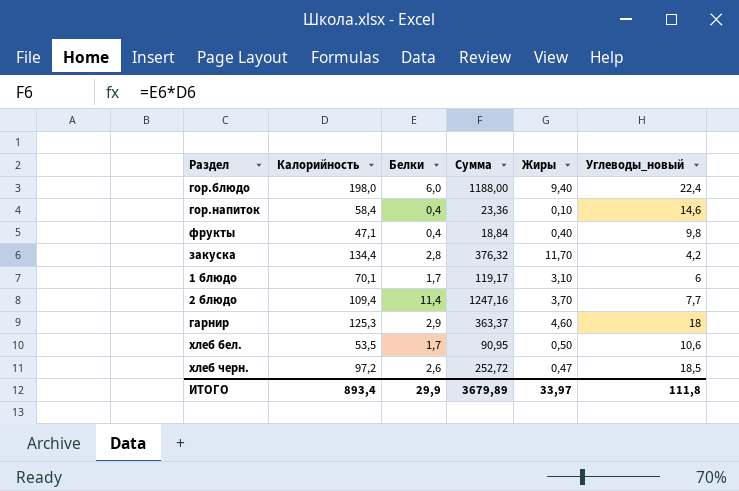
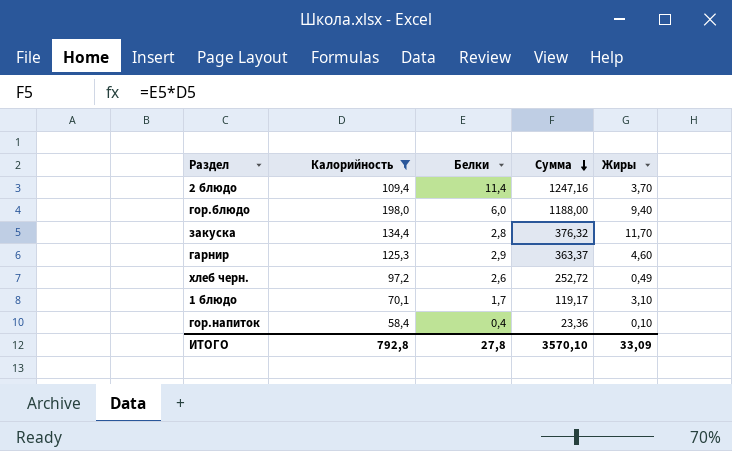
filter: none -> Калорийность >= 58,4
row order: none -> Сумма descending
column Углеводы_новый | position: 6 -> none
хлеб черн. | Жиры: 0,47 -> 0,49
ИТОГО | Калорийность: 893,4 -> 792,8
ИТОГО | Белки: 29,9 -> 27,8
ИТОГО | Сумма: 3679,89 -> 3570,10
ИТОГО | Жиры: 33,97 -> 33,09

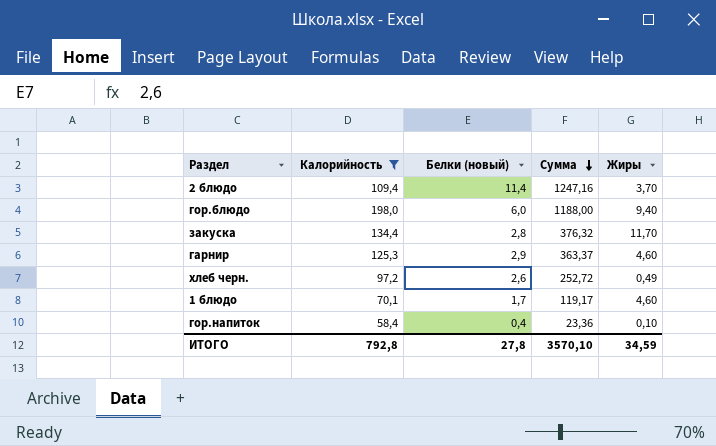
column name: Белки -> Белки (новый)
1 блюдо | Жиры: 3,10 -> 4,60
ИТОГО | Жиры: 33,09 -> 34,59

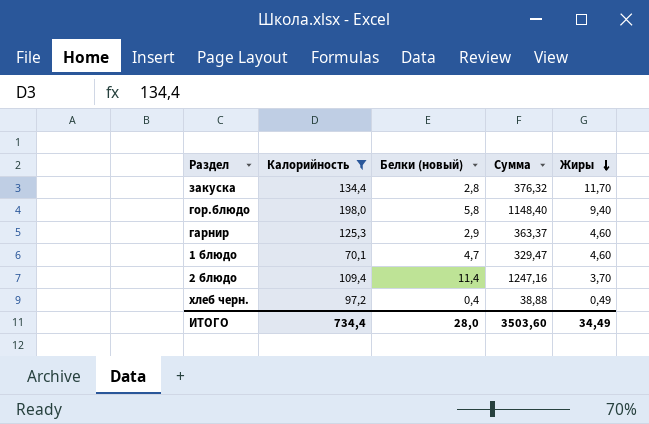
row order: Сумма descending -> Жиры descending
row гор.напиток: 58,4 | 0,4 | 23,36 | 0,10 -> none
гор.блюдо | Белки (новый): 6,0 -> 5,8
гор.блюдо | Сумма: 1188,00 -> 1148,40
1 блюдо | Белки (новый): 1,7 -> 4,7
1 блюдо | Сумма: 119,17 -> 329,47
хлеб черн. | Белки (новый): 2,6 -> 0,4
хлеб черн. | Сумма: 252,72 -> 38,88
ИТОГО | Калорийность: 792,8 -> 734,4
ИТОГО | Белки (новый): 27,8 -> 28,0
ИТОГО | Сумма: 3570,10 -> 3503,60
ИТОГО | Жиры: 34,59 -> 34,49

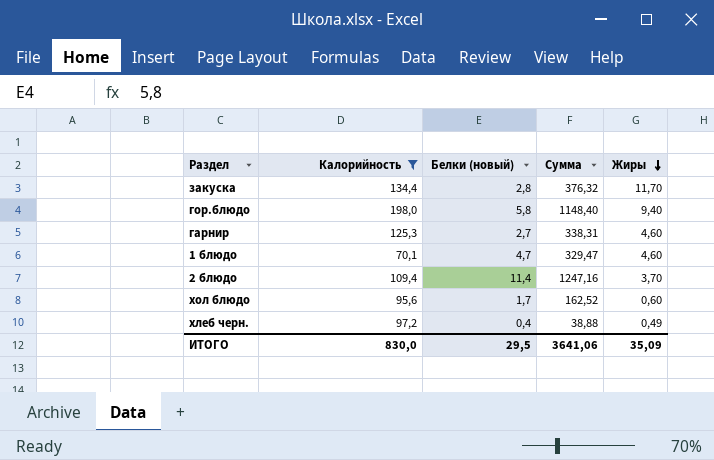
гарнир | Белки (новый): 2,9 -> 2,7
гарнир | Сумма: 363,37 -> 338,31
row хол блюдо: none -> 95,6 | 1,7 | 162,52 | 0,60
ИТОГО | Калорийность: 734,4 -> 830,0
ИТОГО | Белки (новый): 28,0 -> 29,5
ИТОГО | Сумма: 3503,60 -> 3641,06
ИТОГО | Жиры: 34,49 -> 35,09

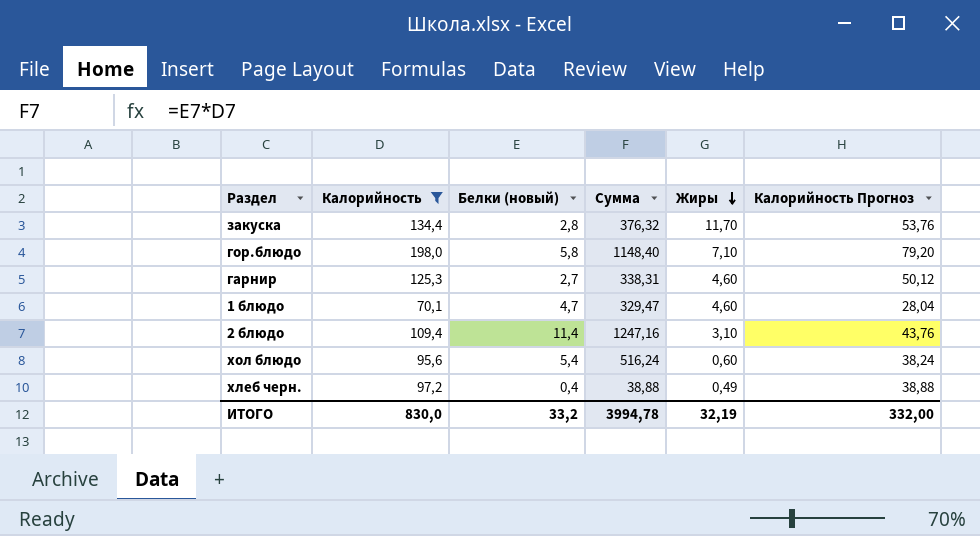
column Калорийность Прогноз | formula: none -> [Калорийность] * 0,4
гор.блюдо | Жиры: 9,40 -> 7,10
2 блюдо | Жиры: 3,70 -> 3,10
хол блюдо | Белки (новый): 1,7 -> 5,4
хол блюдо | Сумма: 162,52 -> 516,24
ИТОГО | Белки (новый): 29,5 -> 33,2
ИТОГО | Сумма: 3641,06 -> 3994,78
ИТОГО | Жиры: 35,09 -> 32,19

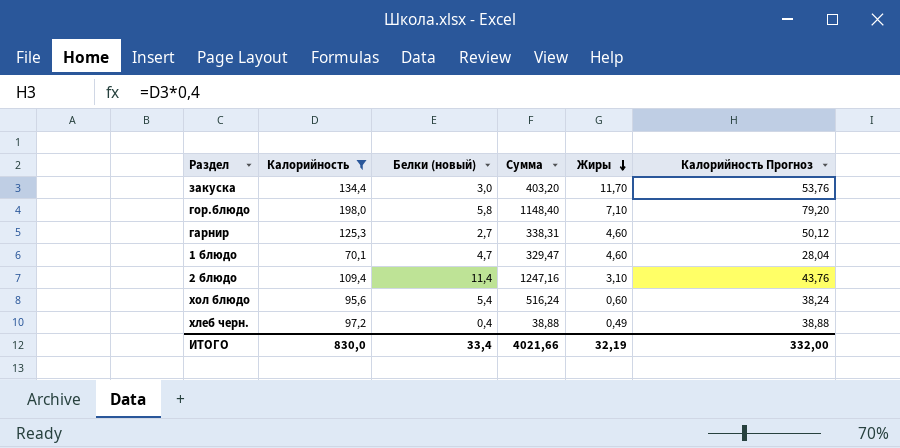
закуска | Белки (новый): 2,8 -> 3,0
закуска | Сумма: 376,32 -> 403,20
ИТОГО | Белки (новый): 33,2 -> 33,4
ИТОГО | Сумма: 3994,78 -> 4021,66

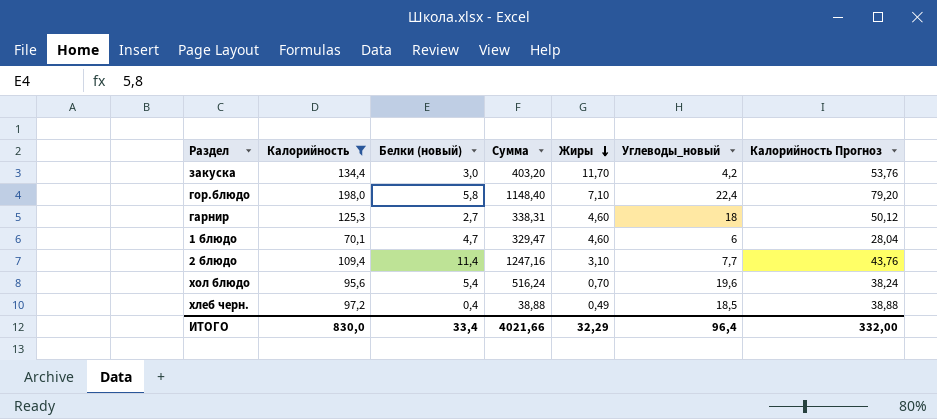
column Углеводы_новый | position: none -> 6
хол блюдо | Жиры: 0,60 -> 0,70
ИТОГО | Жиры: 32,19 -> 32,29

